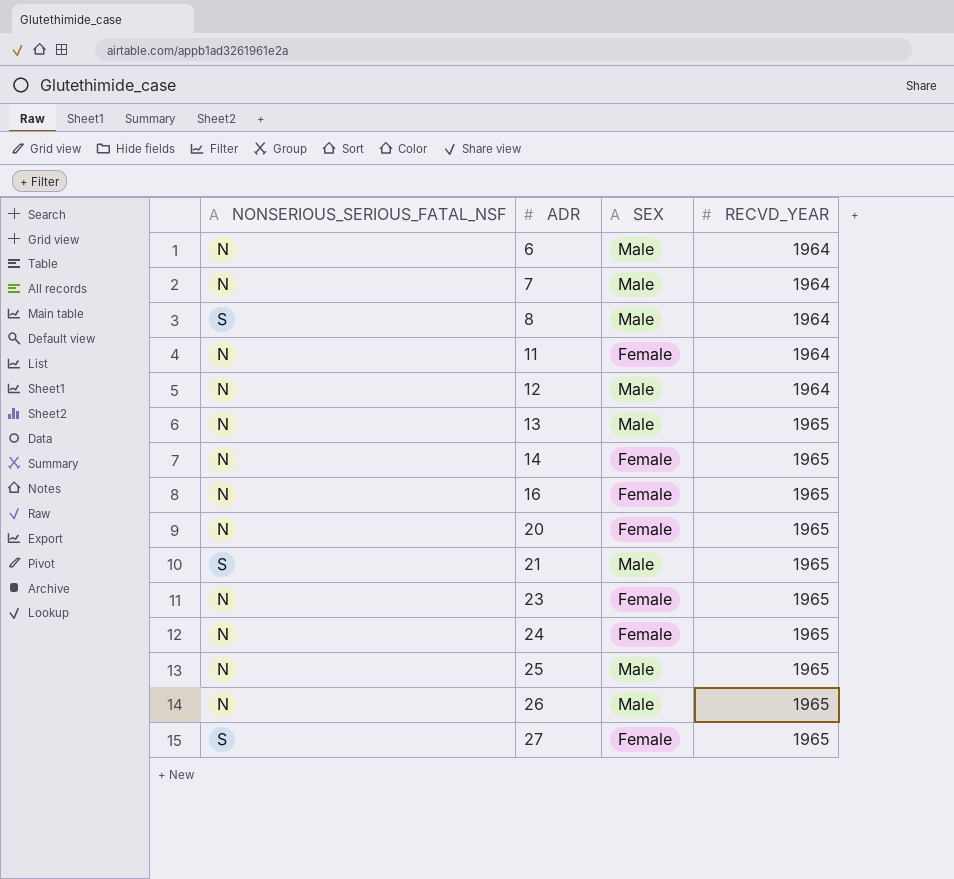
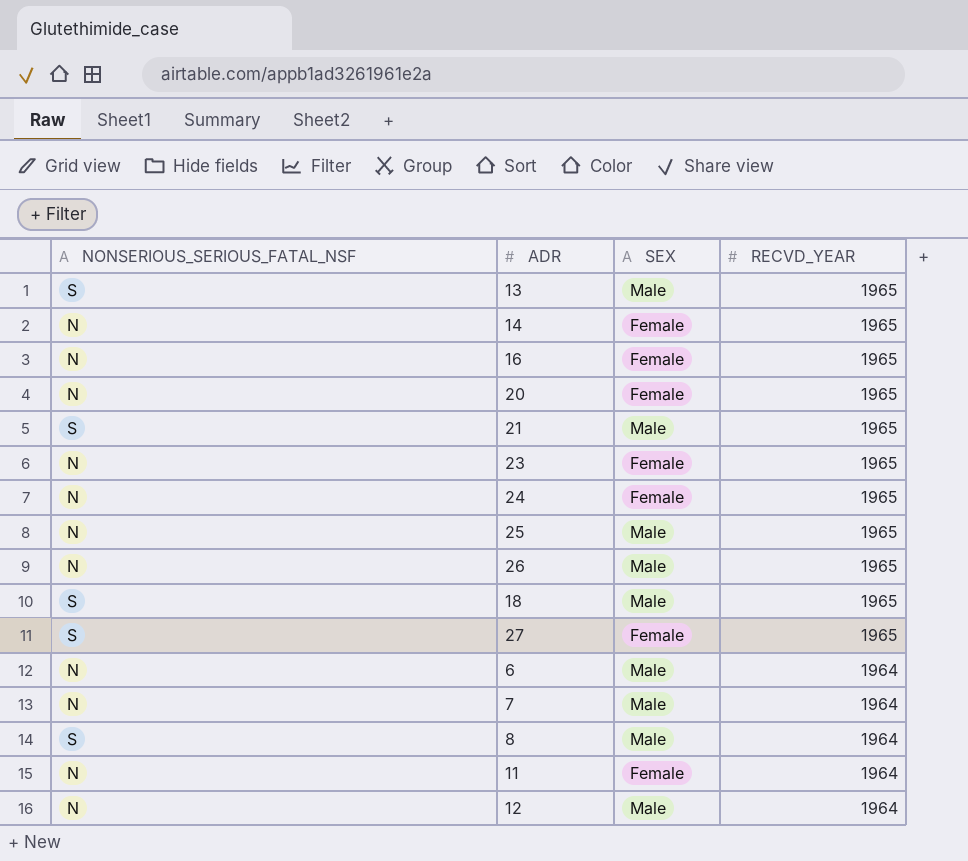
row order: ADR ascending -> RECVD_YEAR descending
13 | NONSERIOUS_SERIOUS_FATAL_NSF: N -> S
row 18: none -> S | Male | 1965

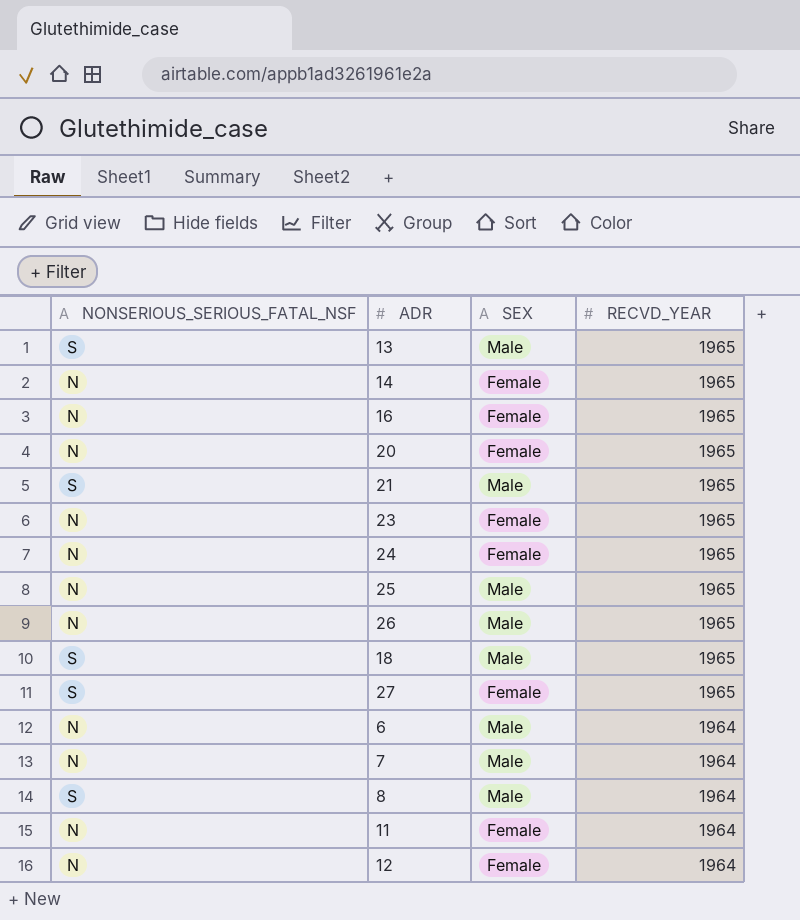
12 | SEX: Male -> Female

